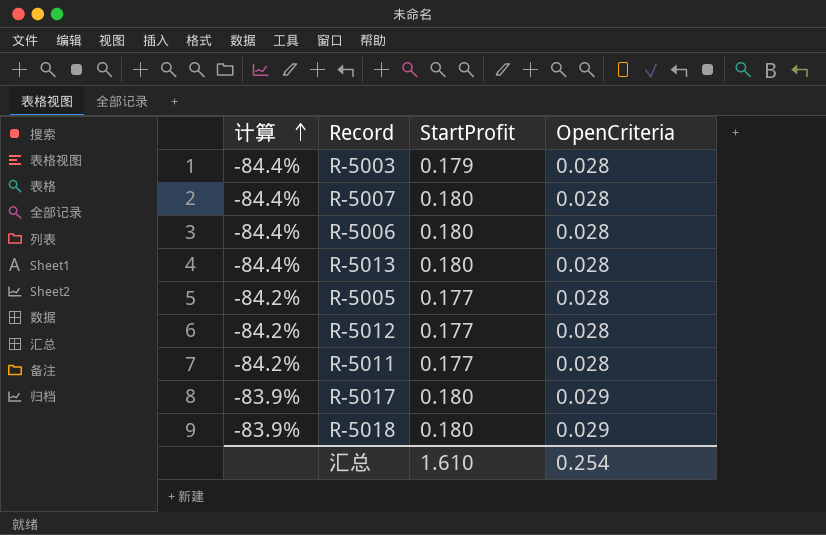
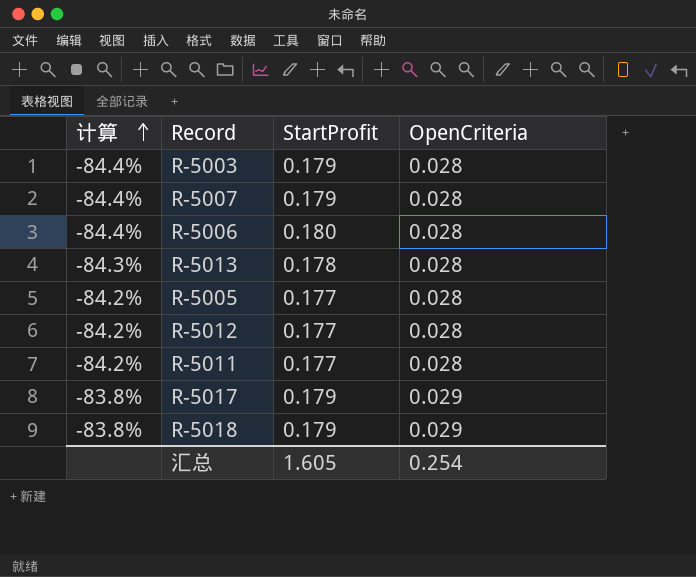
R-5007 | StartProfit: 0.180 -> 0.179
R-5013 | 计算: -84.4% -> -84.3%
R-5013 | StartProfit: 0.180 -> 0.178
R-5017 | 计算: -83.9% -> -83.8%
R-5017 | StartProfit: 0.180 -> 0.179
R-5018 | 计算: -83.9% -> -83.8%
R-5018 | StartProfit: 0.180 -> 0.179
汇总 | StartProfit: 1.610 -> 1.605

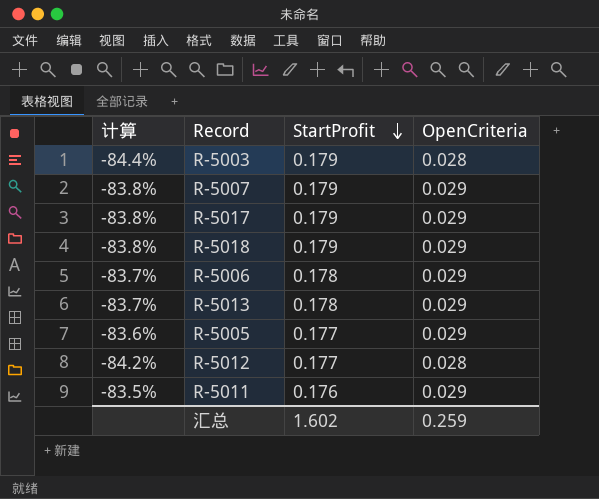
row order: 计算 ascending -> StartProfit descending
R-5007 | 计算: -84.4% -> -83.8%
R-5007 | OpenCriteria: 0.028 -> 0.029
R-5006 | 计算: -84.4% -> -83.7%
R-5006 | StartProfit: 0.180 -> 0.178
R-5006 | OpenCriteria: 0.028 -> 0.029
R-5013 | 计算: -84.3% -> -83.7%
R-5013 | OpenCriteria: 0.028 -> 0.029
R-5005 | 计算: -84.2% -> -83.6%
R-5005 | OpenCriteria: 0.028 -> 0.029
R-5011 | 计算: -84.2% -> -83.5%
R-5011 | StartProfit: 0.177 -> 0.176
R-5011 | OpenCriteria: 0.028 -> 0.029
汇总 | StartProfit: 1.605 -> 1.602
汇总 | OpenCriteria: 0.254 -> 0.259

